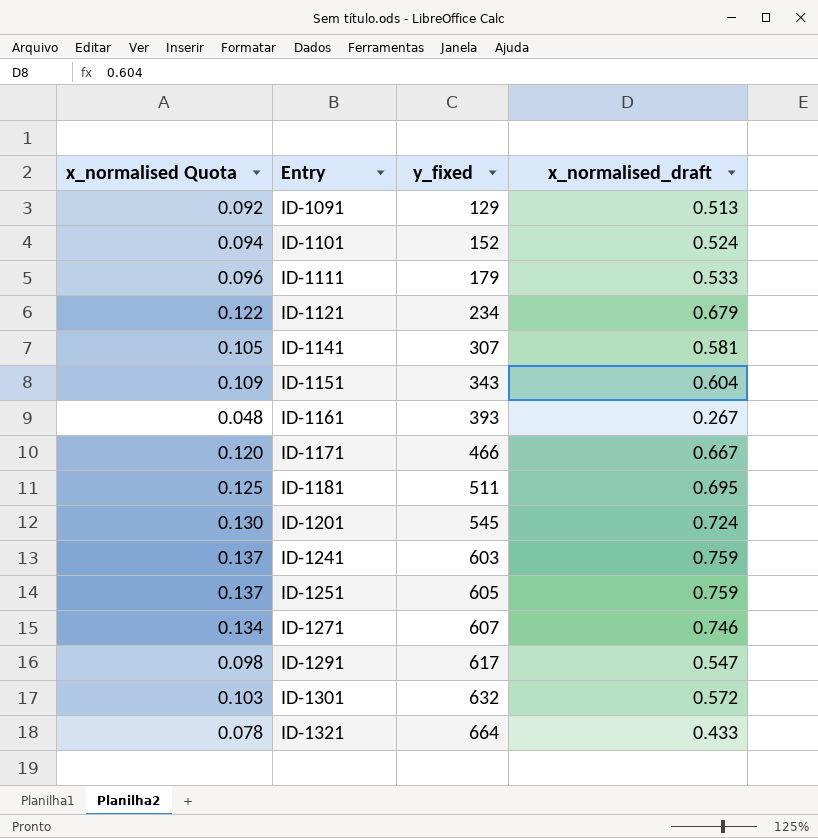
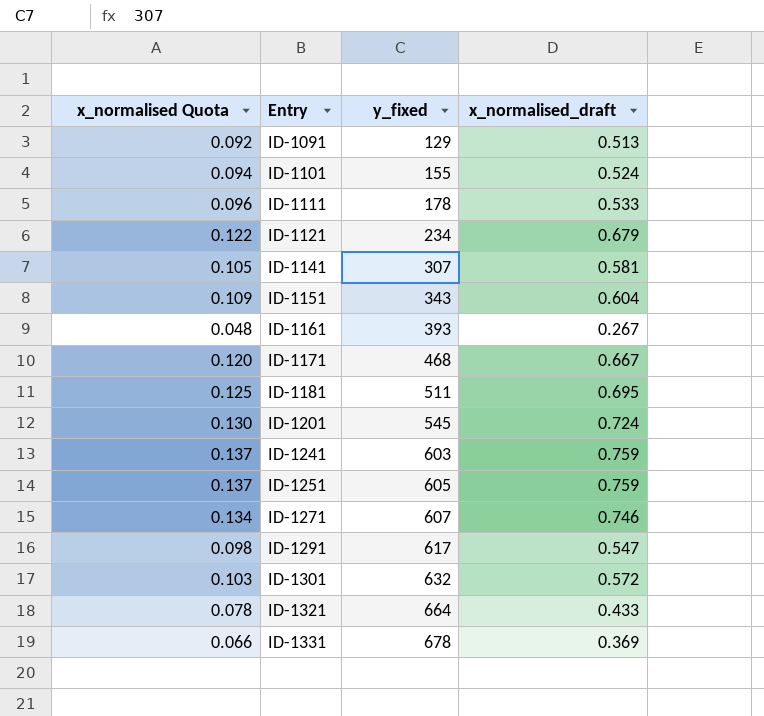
ID-1101 | y_fixed: 152 -> 155
ID-1111 | y_fixed: 179 -> 178
ID-1171 | y_fixed: 466 -> 468
row ID-1331: none -> 0.066 | 678 | 0.369

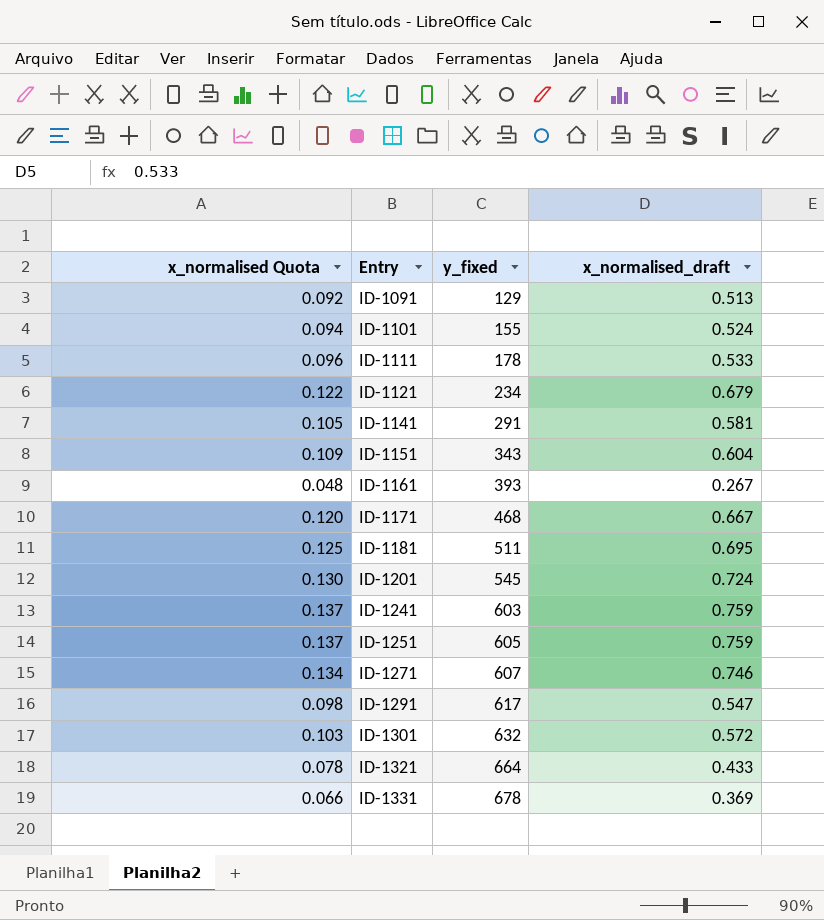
ID-1141 | y_fixed: 307 -> 291

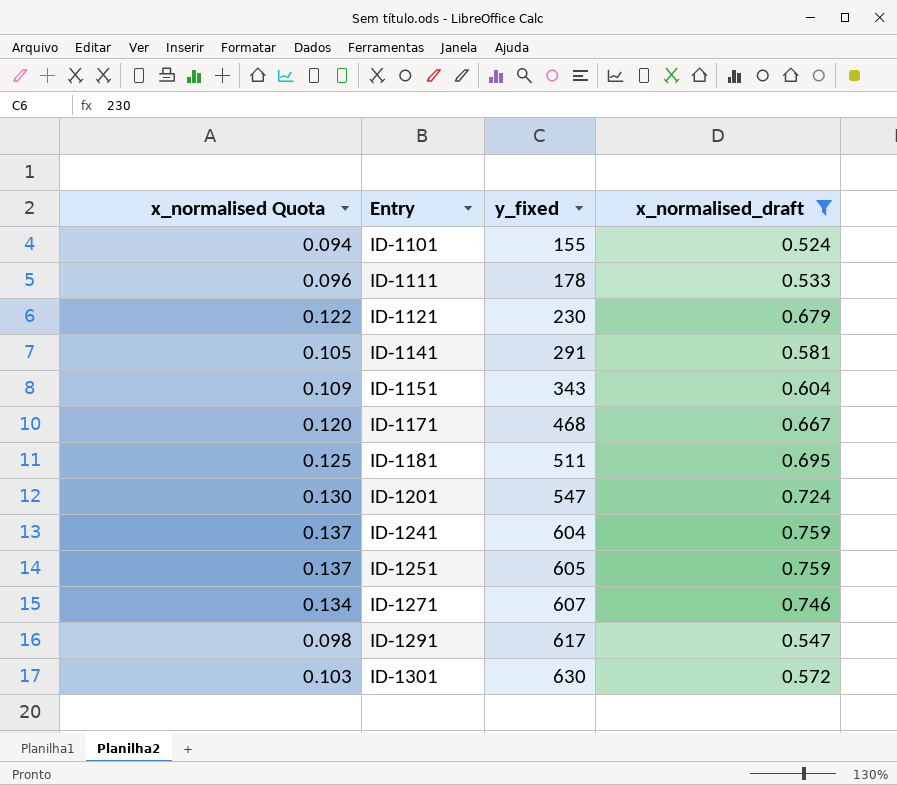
filter: none -> x_normalised_draft >= 0.524
ID-1121 | y_fixed: 234 -> 230
ID-1201 | y_fixed: 545 -> 547
ID-1241 | y_fixed: 603 -> 604
ID-1301 | y_fixed: 632 -> 630

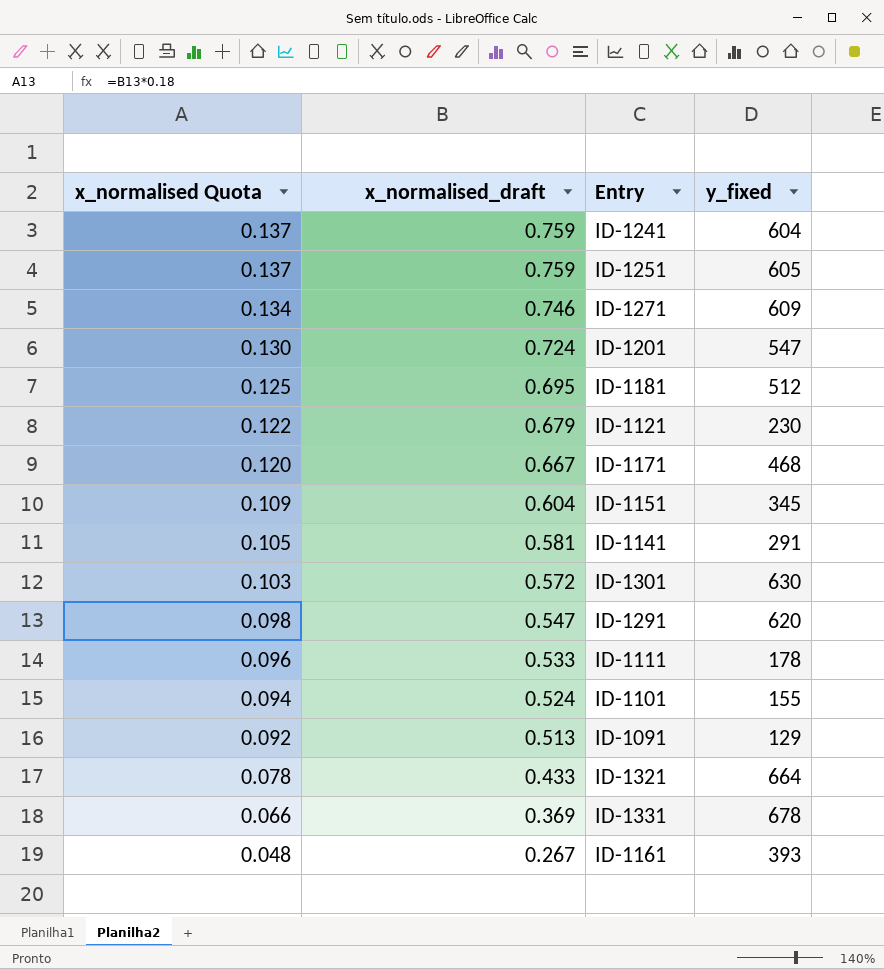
filter: x_normalised_draft >= 0.524 -> none
row order: Entry ascending -> x_normalised Quota descending
column x_normalised_draft | position: 4 -> 2
ID-1271 | y_fixed: 607 -> 609
ID-1181 | y_fixed: 511 -> 512
ID-1151 | y_fixed: 343 -> 345
ID-1291 | y_fixed: 617 -> 620

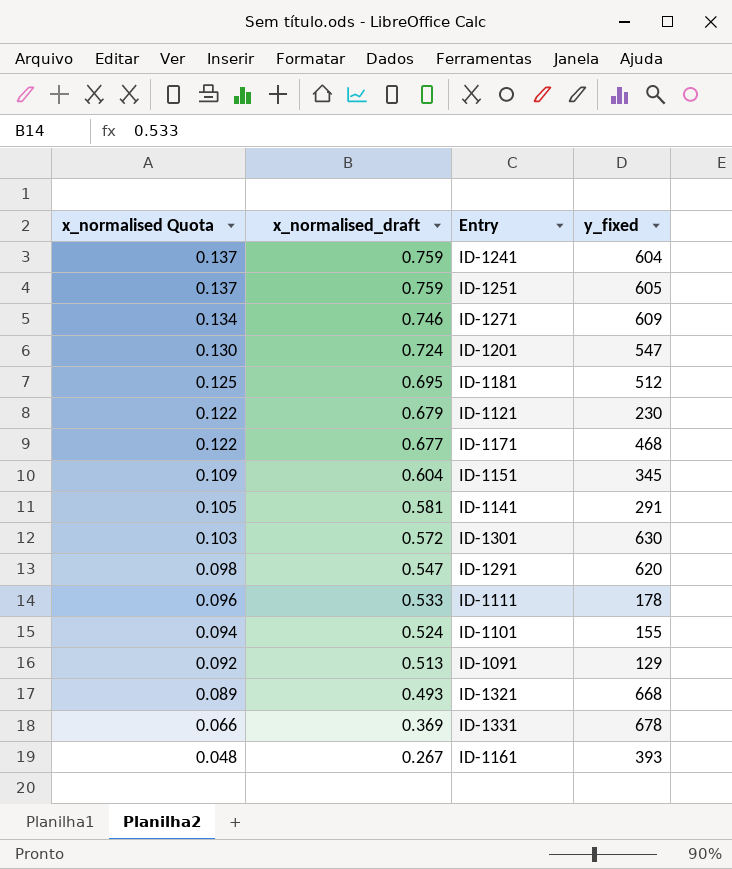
ID-1171 | x_normalised Quota: 0.120 -> 0.122
ID-1171 | x_normalised_draft: 0.667 -> 0.677
ID-1321 | x_normalised Quota: 0.078 -> 0.089
ID-1321 | x_normalised_draft: 0.433 -> 0.493
ID-1321 | y_fixed: 664 -> 668

